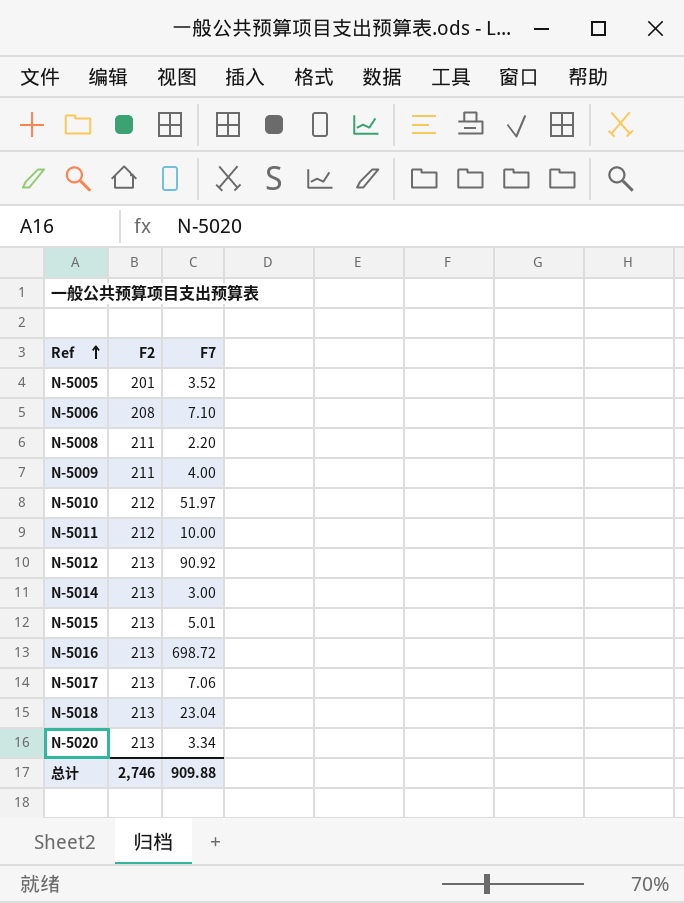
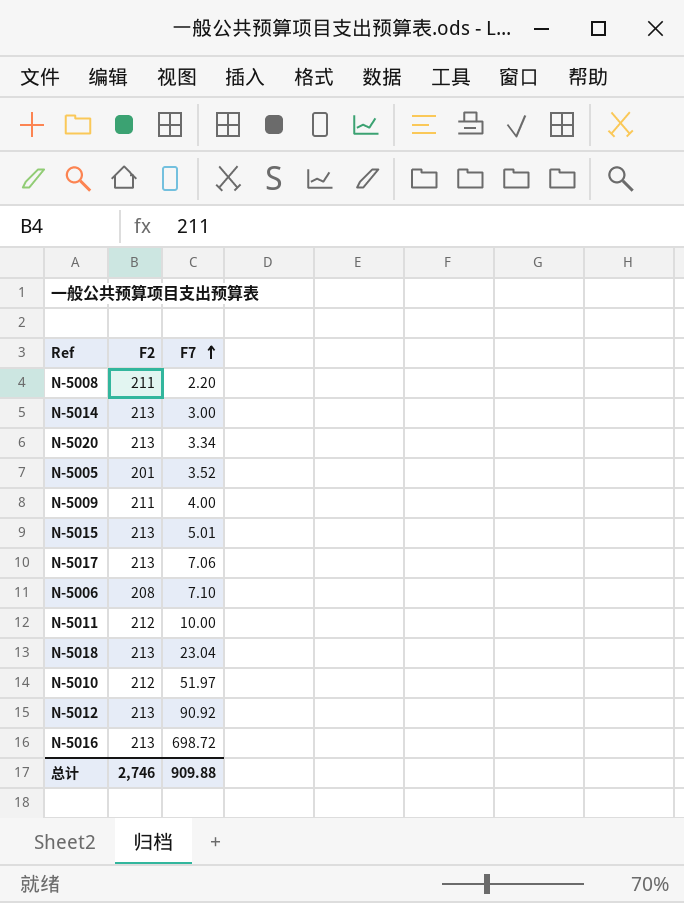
row order: Ref ascending -> F7 ascending

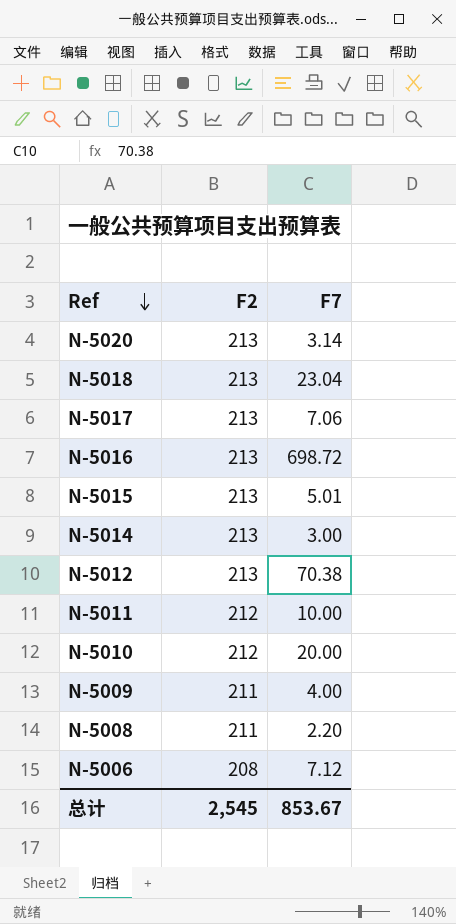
row order: F7 ascending -> Ref descending
row N-5005: 201 | 3.52 -> none
N-5020 | F7: 3.34 -> 3.14
N-5012 | F7: 90.92 -> 70.38
N-5010 | F7: 51.97 -> 20.00
N-5006 | F7: 7.10 -> 7.12
总计 | F2: 2,746 -> 2,545
总计 | F7: 909.88 -> 853.67

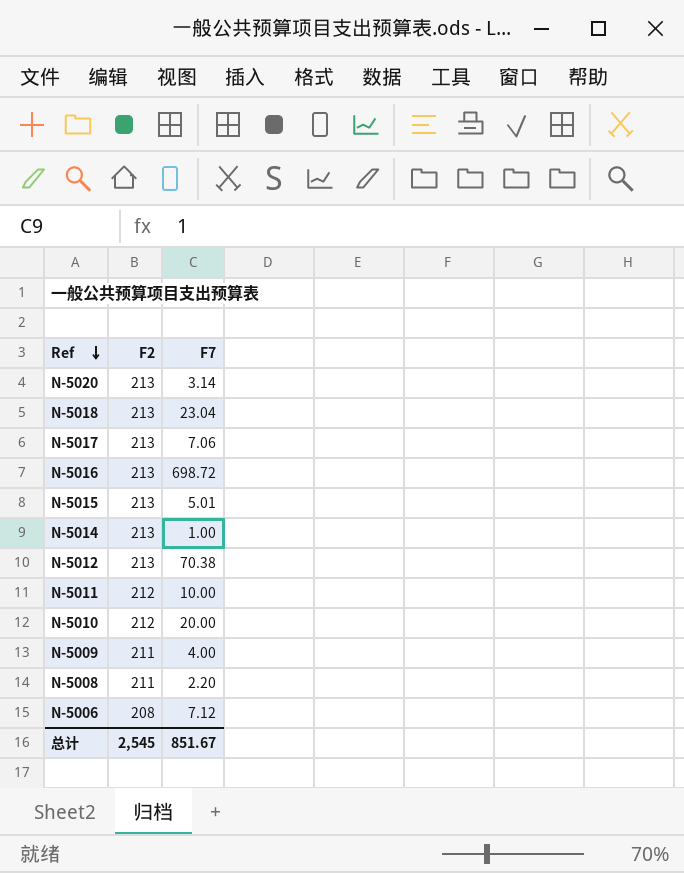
N-5014 | F7: 3.00 -> 1.00
总计 | F7: 853.67 -> 851.67

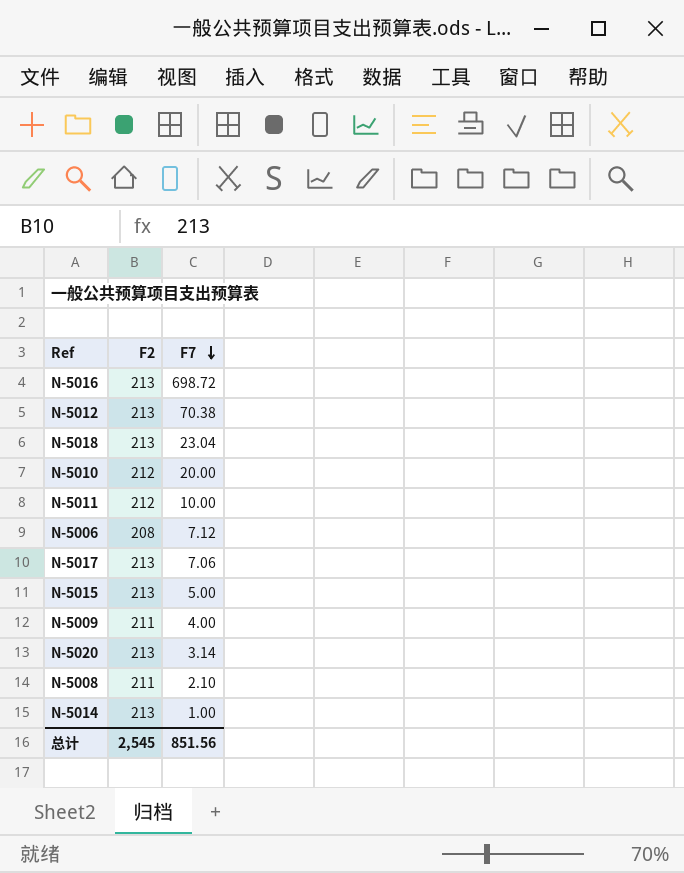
row order: Ref descending -> F7 descending
N-5015 | F7: 5.01 -> 5.00
N-5008 | F7: 2.20 -> 2.10
总计 | F7: 851.67 -> 851.56

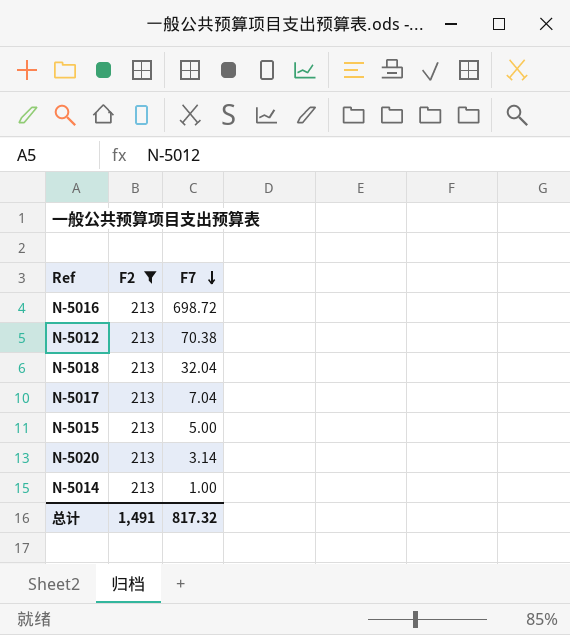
filter: none -> F2 = 213
N-5018 | F7: 23.04 -> 32.04
N-5017 | F7: 7.06 -> 7.04
总计 | F2: 2,545 -> 1,491
总计 | F7: 851.56 -> 817.32

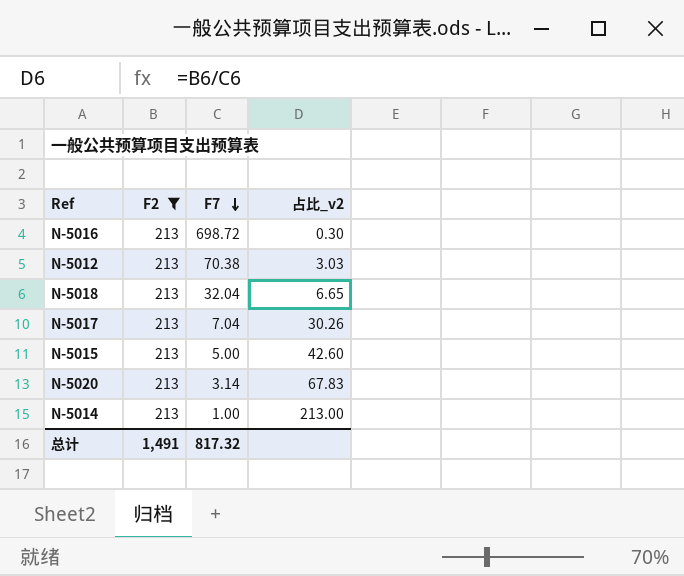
column 占比_v2 | formula: none -> [F2] / [F7]

